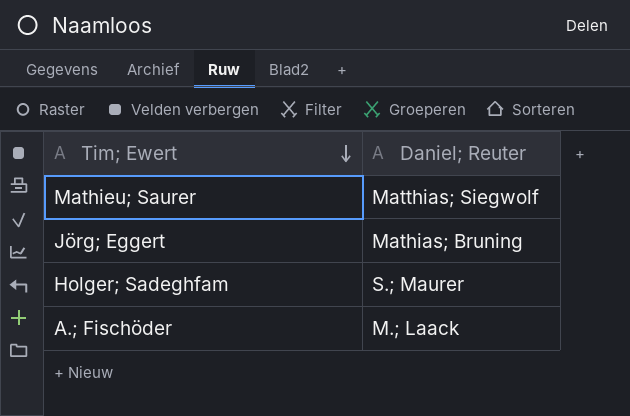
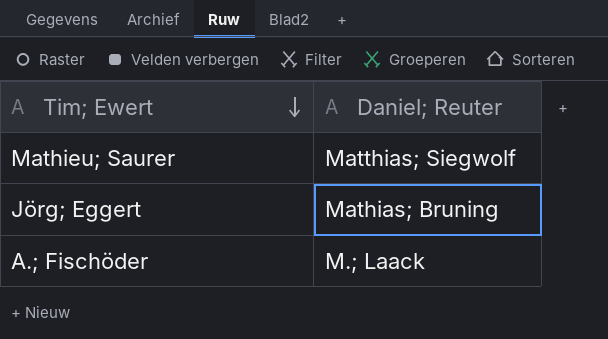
row Holger; Sadeghfam: S.; Maurer -> none

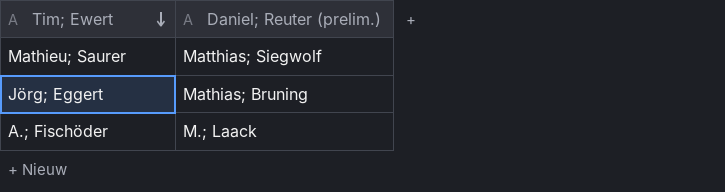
column name: Daniel; Reuter -> Daniel; Reuter (prelim.)

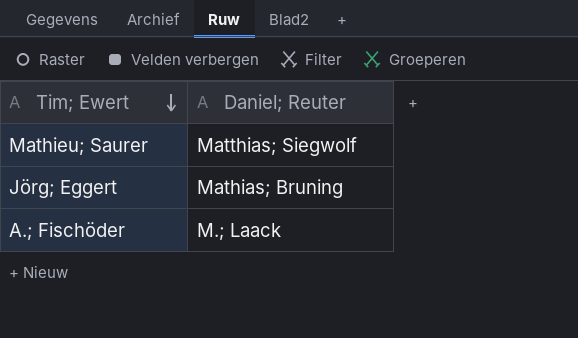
column name: Daniel; Reuter (prelim.) -> Daniel; Reuter

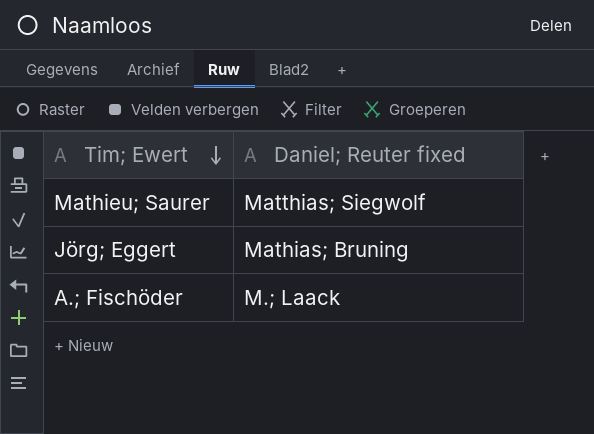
column name: Daniel; Reuter -> Daniel; Reuter fixed

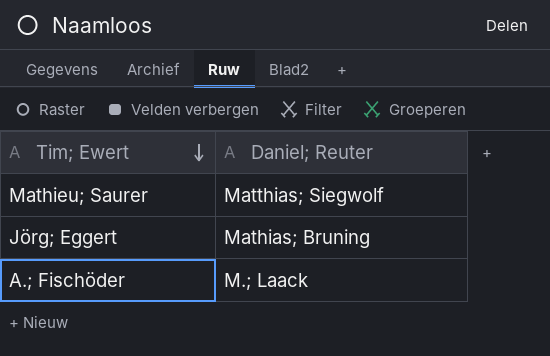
column name: Daniel; Reuter fixed -> Daniel; Reuter

